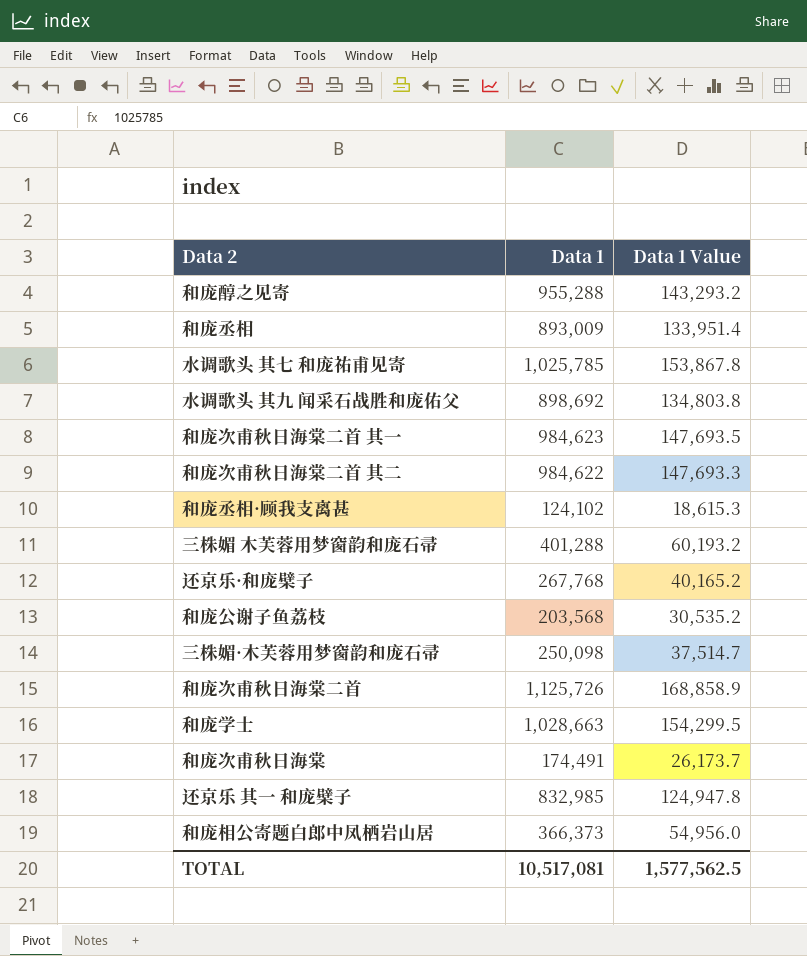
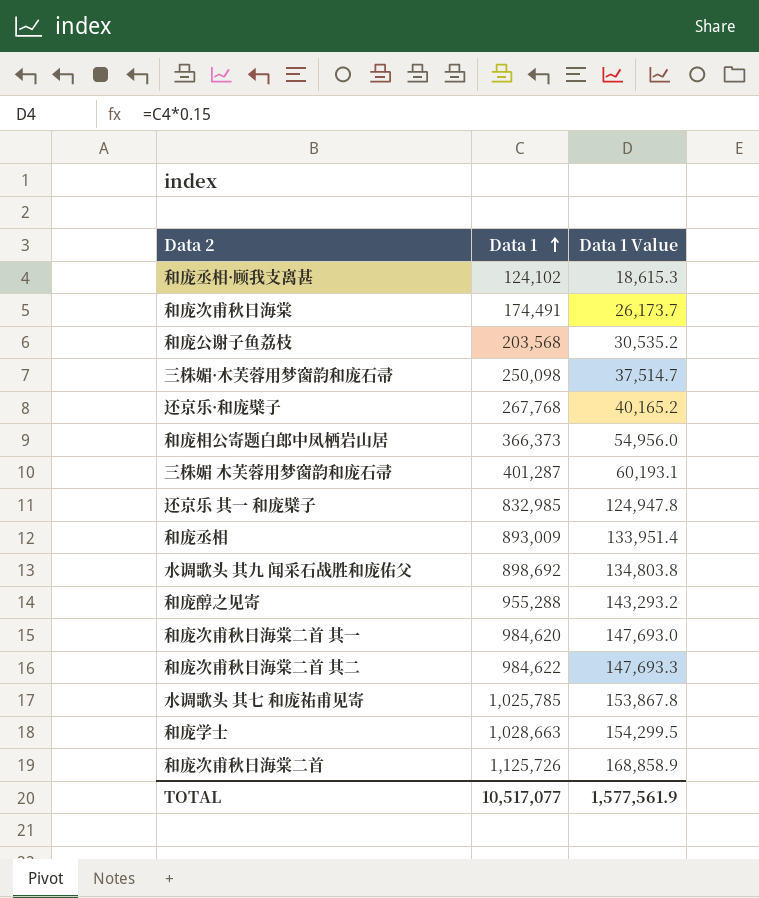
row order: none -> Data 1 ascending
三株媚 木芙蓉用梦窗韵和庞石帚 | Data 1: 401,288 -> 401,287
三株媚 木芙蓉用梦窗韵和庞石帚 | Data 1 Value: 60,193.2 -> 60,193.1
和庞次甫秋日海棠二首 其一 | Data 1: 984,623 -> 984,620
和庞次甫秋日海棠二首 其一 | Data 1 Value: 147,693.5 -> 147,693.0
TOTAL | Data 1: 10,517,081 -> 10,517,077
TOTAL | Data 1 Value: 1,577,562.5 -> 1,577,561.9

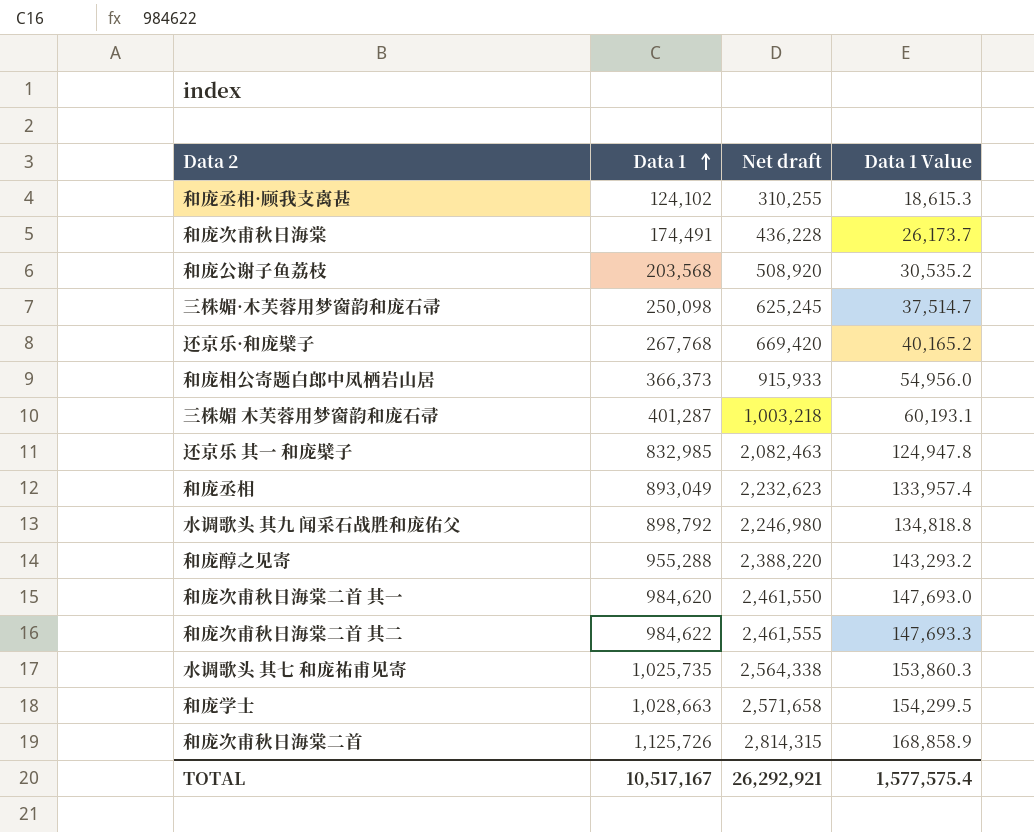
column Net draft | formula: none -> [Data 1] * 2.5
和庞丞相 | Data 1: 893,009 -> 893,049
和庞丞相 | Data 1 Value: 133,951.4 -> 133,957.4
水调歌头 其九 闻采石战胜和庞佑父 | Data 1: 898,692 -> 898,792
水调歌头 其九 闻采石战胜和庞佑父 | Data 1 Value: 134,803.8 -> 134,818.8
水调歌头 其七 和庞祐甫见寄 | Data 1: 1,025,785 -> 1,025,735
水调歌头 其七 和庞祐甫见寄 | Data 1 Value: 153,867.8 -> 153,860.3
TOTAL | Data 1: 10,517,077 -> 10,517,167
TOTAL | Data 1 Value: 1,577,561.9 -> 1,577,575.4

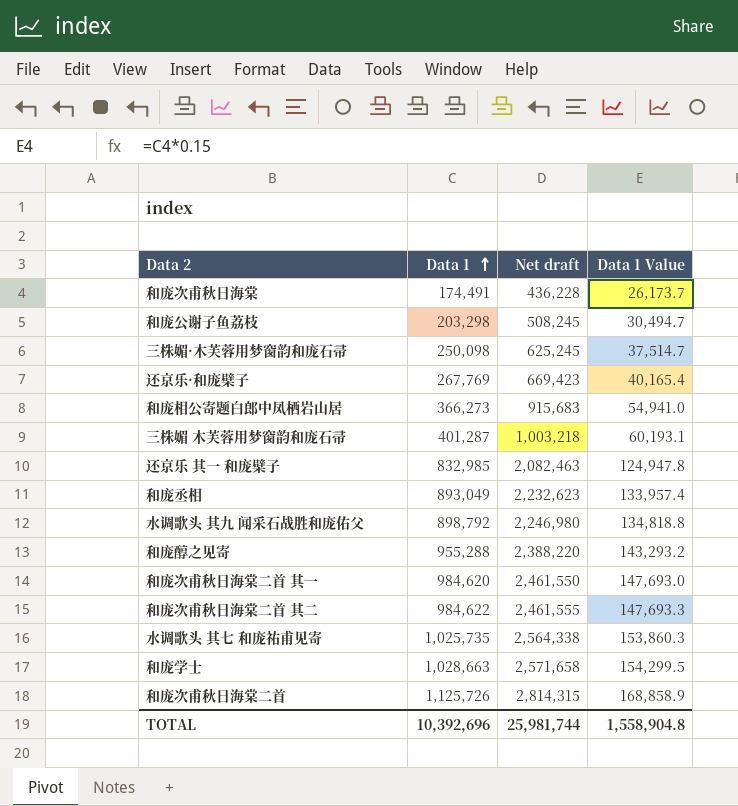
row 和庞丞相·顾我支离甚: 124,102 | 310,255 | 18,615.3 -> none
和庞公谢子鱼荔枝 | Data 1: 203,568 -> 203,298
和庞公谢子鱼荔枝 | Net draft: 508,920 -> 508,245
和庞公谢子鱼荔枝 | Data 1 Value: 30,535.2 -> 30,494.7
还京乐·和庞檗子 | Data 1: 267,768 -> 267,769
还京乐·和庞檗子 | Net draft: 669,420 -> 669,423
还京乐·和庞檗子 | Data 1 Value: 40,165.2 -> 40,165.4
和庞相公寄题白郎中凤栖岩山居 | Data 1: 366,373 -> 366,273
和庞相公寄题白郎中凤栖岩山居 | Net draft: 915,933 -> 915,683
和庞相公寄题白郎中凤栖岩山居 | Data 1 Value: 54,956.0 -> 54,941.0
TOTAL | Data 1: 10,517,167 -> 10,392,696
TOTAL | Net draft: 26,292,921 -> 25,981,744
TOTAL | Data 1 Value: 1,577,575.4 -> 1,558,904.8

